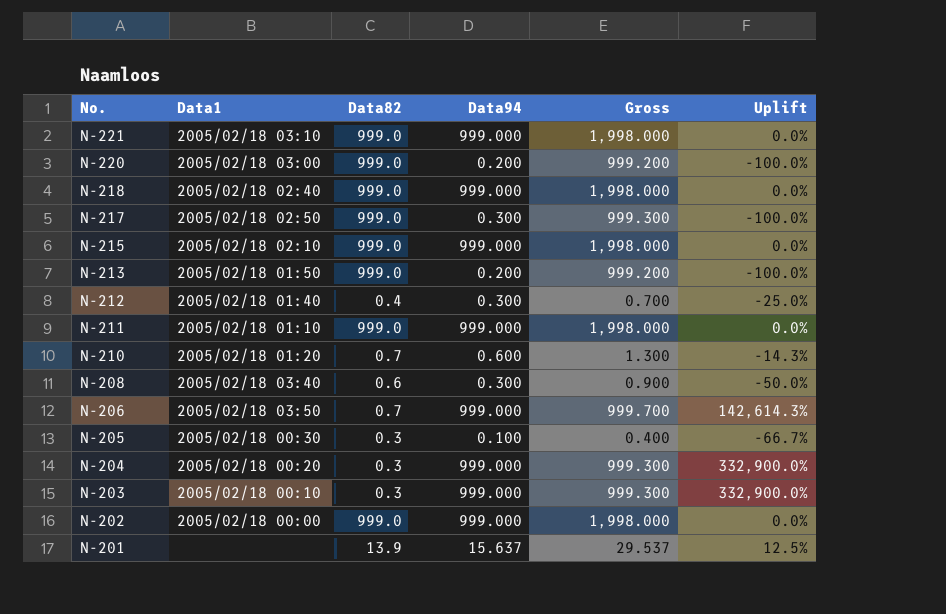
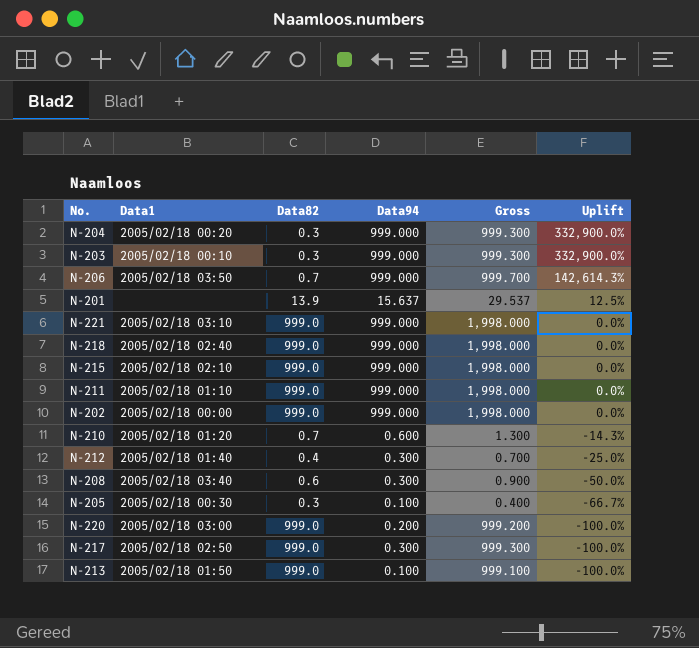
row order: No. descending -> Uplift descending
N-213 | Data94: 0.200 -> 0.100
N-213 | Gross: 999.200 -> 999.100

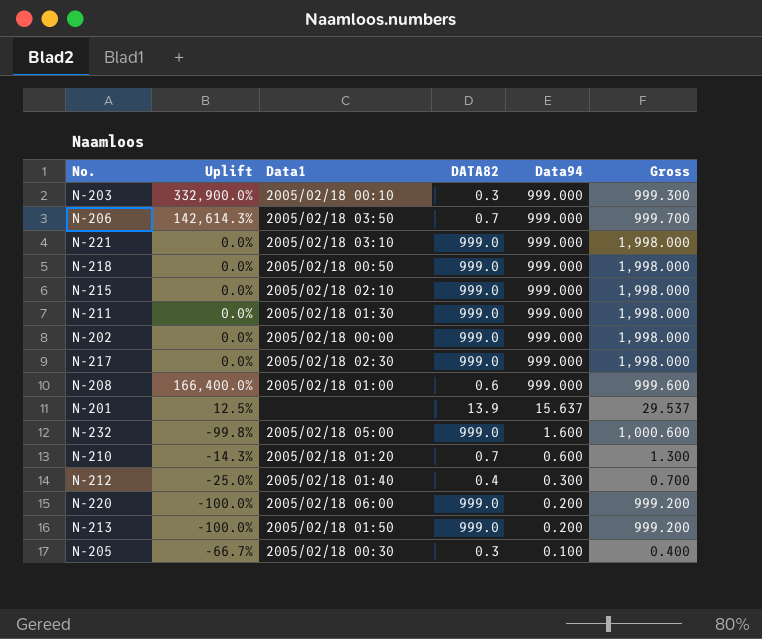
row order: Uplift descending -> Data94 descending
column Uplift | position: 6 -> 2
column name: Data82 -> DATA82
row N-204: 2005/02/18 00:20 | 0.3 | 999.000 | 999.300 | 332,900.0% -> none
N-218 | Data1: 2005/02/18 02:40 -> 2005/02/18 00:50
N-211 | Data1: 2005/02/18 01:10 -> 2005/02/18 01:30
N-217 | Uplift: -100.0% -> 0.0%
N-217 | Data1: 2005/02/18 02:50 -> 2005/02/18 02:30
N-217 | Data94: 0.300 -> 999.000
N-217 | Gross: 999.300 -> 1,998.000
N-208 | Uplift: -50.0% -> 166,400.0%
N-208 | Data1: 2005/02/18 03:40 -> 2005/02/18 01:00
N-208 | Data94: 0.300 -> 999.000
N-208 | Gross: 0.900 -> 999.600
row N-232: none -> -99.8% | 2005/02/18 05:00 | 999.0 | 1.600 | 1,000.600
N-220 | Data1: 2005/02/18 03:00 -> 2005/02/18 06:00
N-213 | Data94: 0.100 -> 0.200
N-213 | Gross: 999.100 -> 999.200

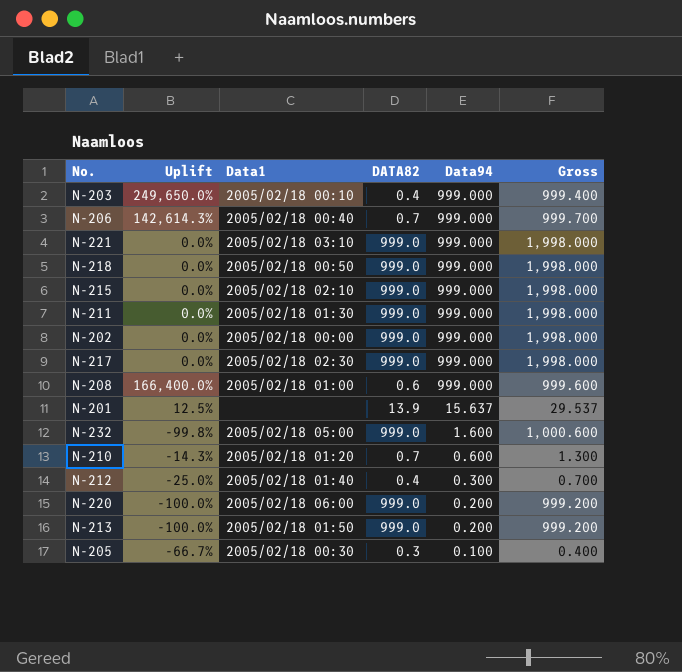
N-203 | Uplift: 332,900.0% -> 249,650.0%
N-203 | DATA82: 0.3 -> 0.4
N-203 | Gross: 999.300 -> 999.400
N-206 | Data1: 2005/02/18 03:50 -> 2005/02/18 00:40

